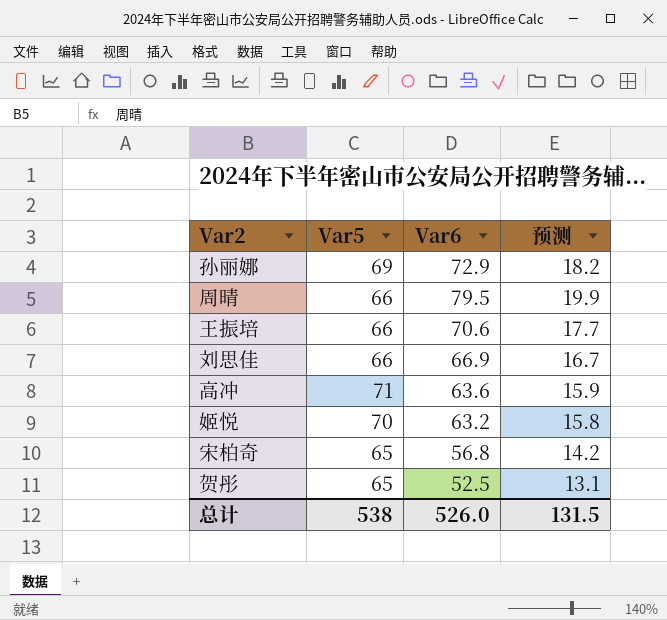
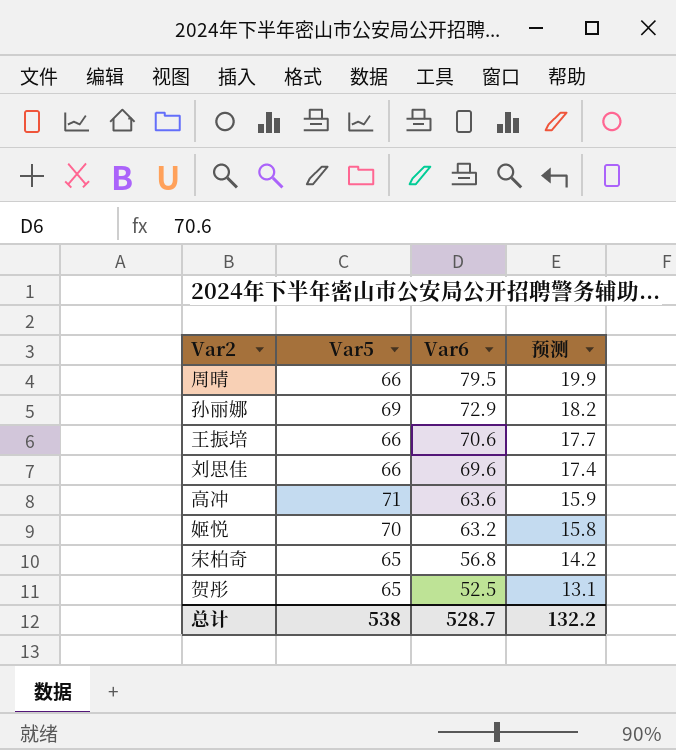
row order: none -> Var6 descending
刘思佳 | Var6: 66.9 -> 69.6
刘思佳 | 预测: 16.7 -> 17.4
总计 | Var6: 526.0 -> 528.7
总计 | 预测: 131.5 -> 132.2

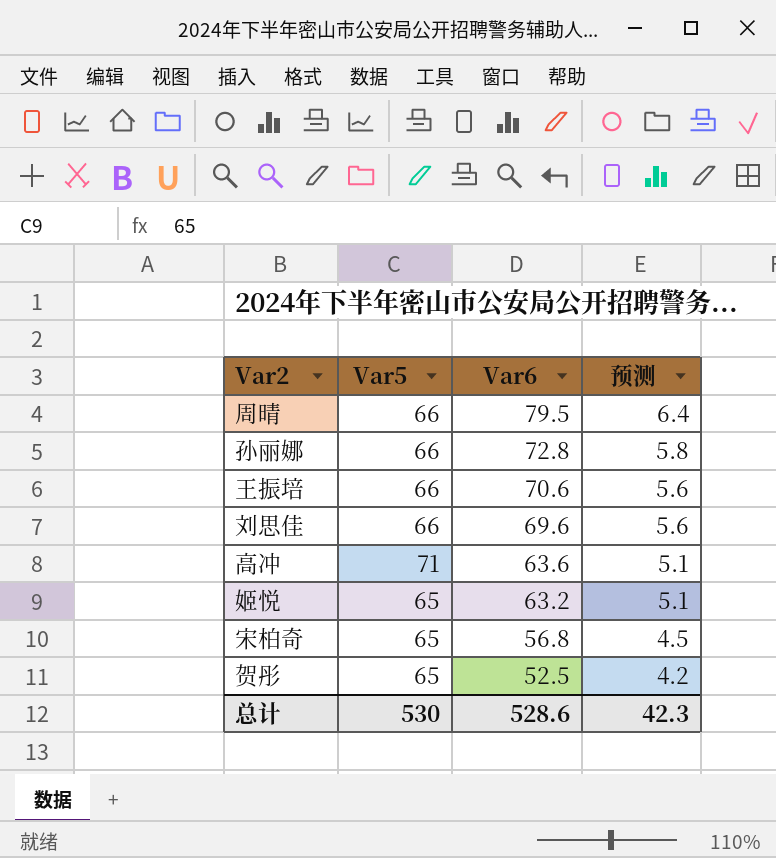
column 预测 | formula: [Var6] * 0.25 -> [Var6] * 0.08
孙丽娜 | Var5: 69 -> 66
孙丽娜 | Var6: 72.9 -> 72.8
姬悦 | Var5: 70 -> 65
总计 | Var5: 538 -> 530
总计 | Var6: 528.7 -> 528.6
总计 | 预测: 132.2 -> 42.3

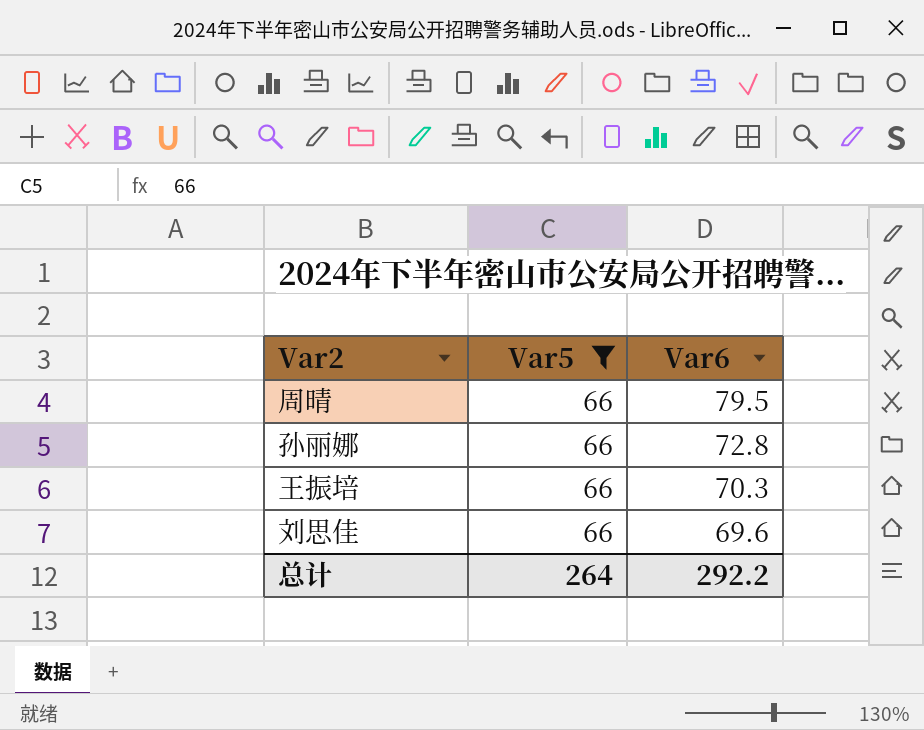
filter: none -> Var5 = 66
column 预测 | formula: [Var6] * 0.08 -> none
王振培 | Var6: 70.6 -> 70.3
总计 | Var5: 530 -> 264
总计 | Var6: 528.6 -> 292.2

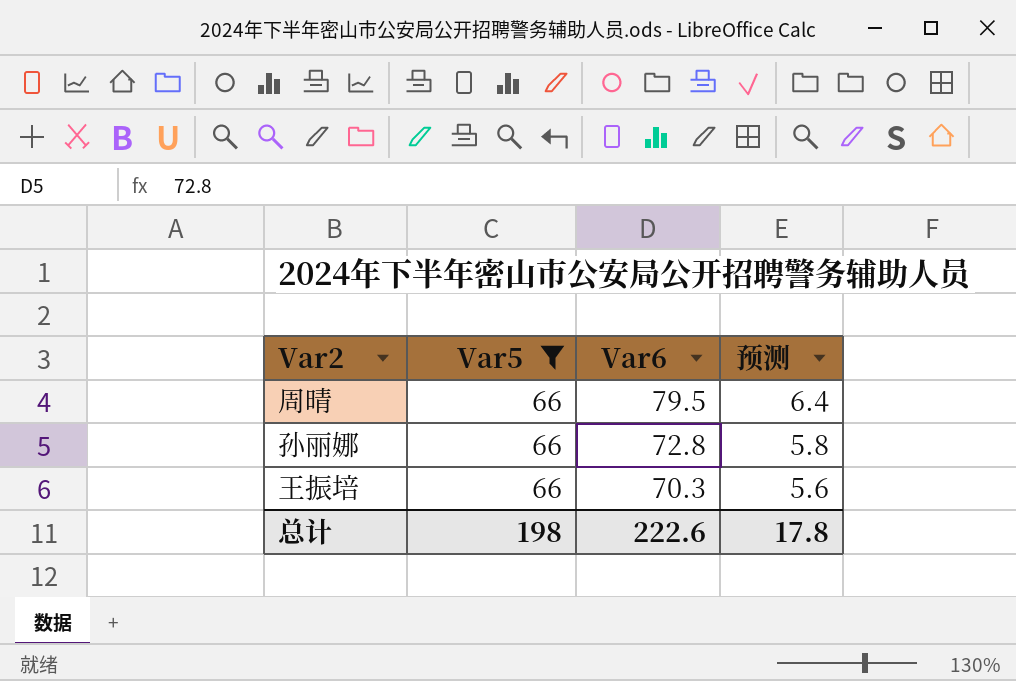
column 预测 | formula: none -> [Var6] * 0.08
row 刘思佳: 66 | 69.6 -> none
总计 | Var5: 264 -> 198
总计 | Var6: 292.2 -> 222.6

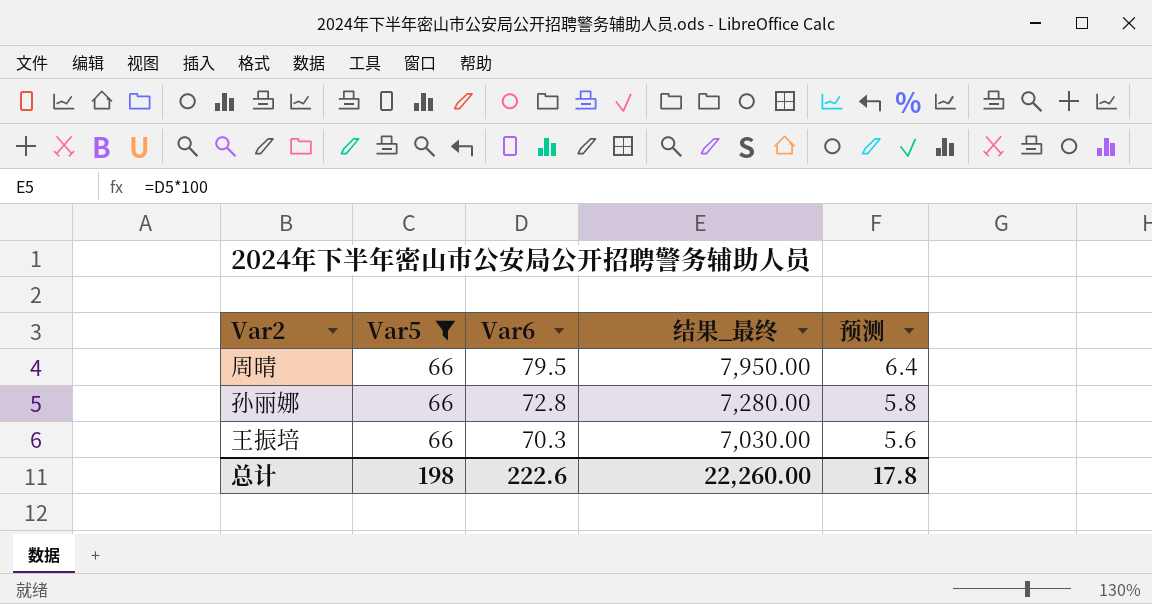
column 结果_最终 | formula: none -> [Var6] * 100

